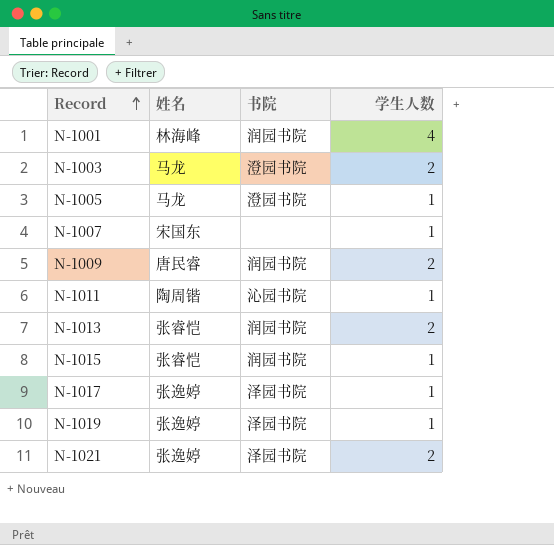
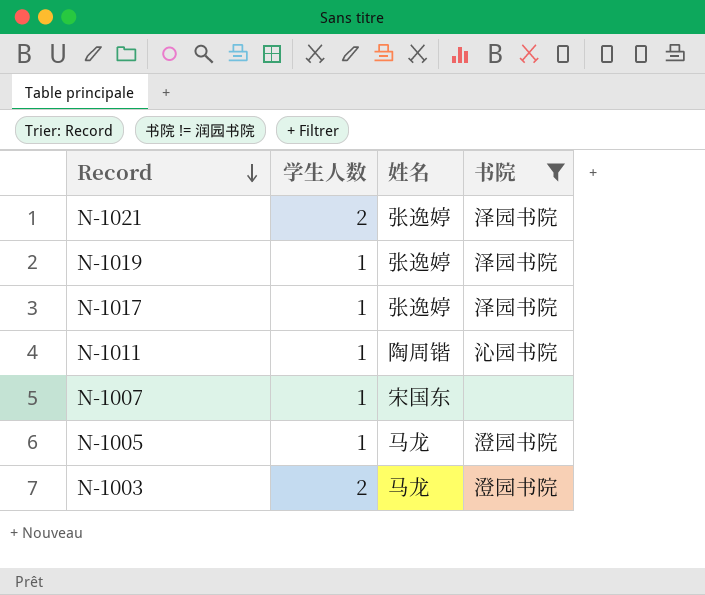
filter: none -> 书院 != 润园书院
row order: Record ascending -> Record descending
column 学生人数 | position: 4 -> 2

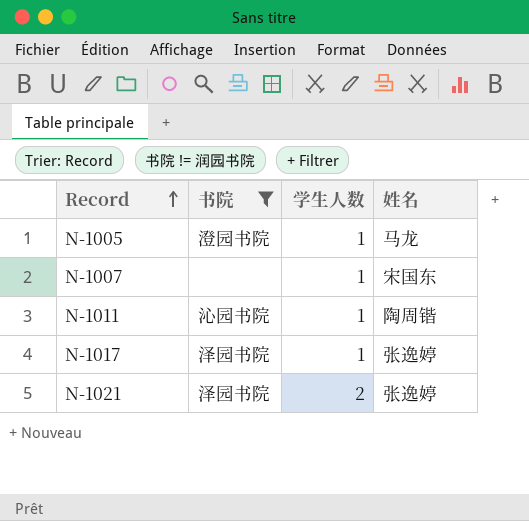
row order: Record descending -> Record ascending
column 书院 | position: 4 -> 2
row N-1019: 1 | 张逸婷 | 泽园书院 -> none
row N-1003: 2 | 马龙 | 澄园书院 -> none

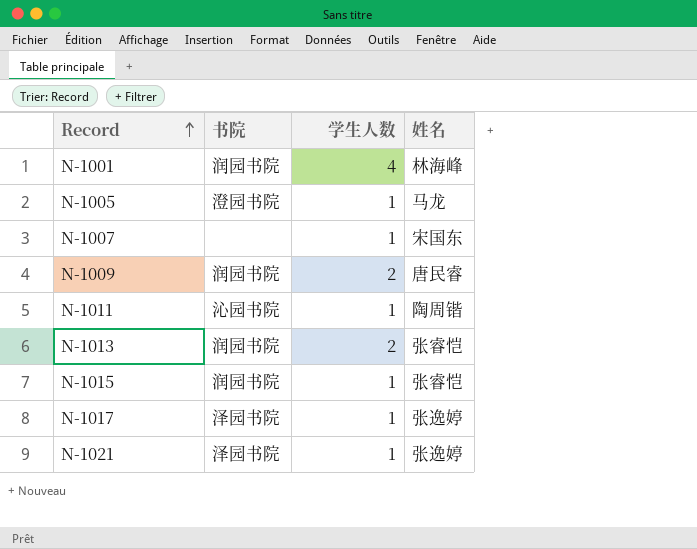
filter: 书院 != 润园书院 -> none
N-1021 | 学生人数: 2 -> 1

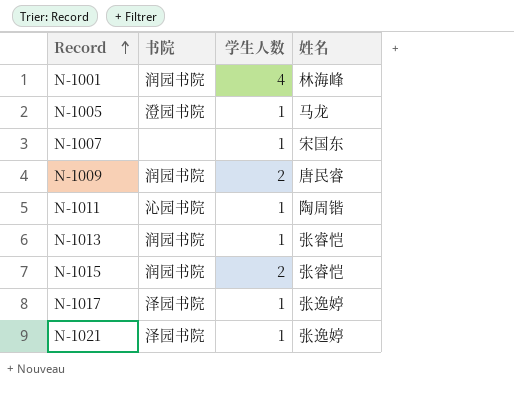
N-1013 | 学生人数: 2 -> 1
N-1015 | 学生人数: 1 -> 2

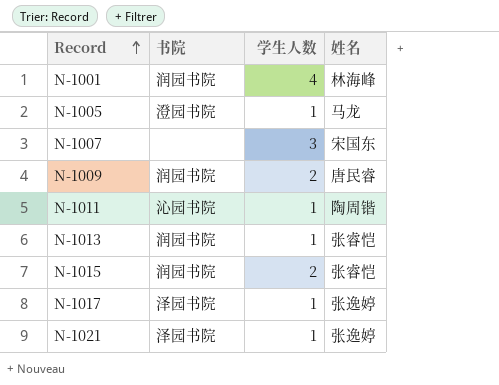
N-1007 | 学生人数: 1 -> 3

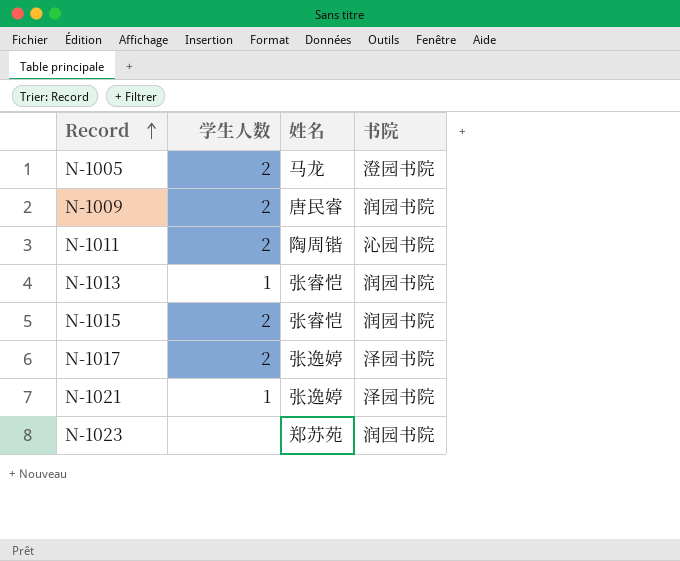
column 书院 | position: 2 -> 4
row N-1001: 润园书院 | 4 | 林海峰 -> none
row N-1007: none | 3 | 宋国东 -> none
N-1005 | 学生人数: 1 -> 2
N-1011 | 学生人数: 1 -> 2
N-1017 | 学生人数: 1 -> 2
row N-1023: none -> none | 郑苏苑 | 润园书院

